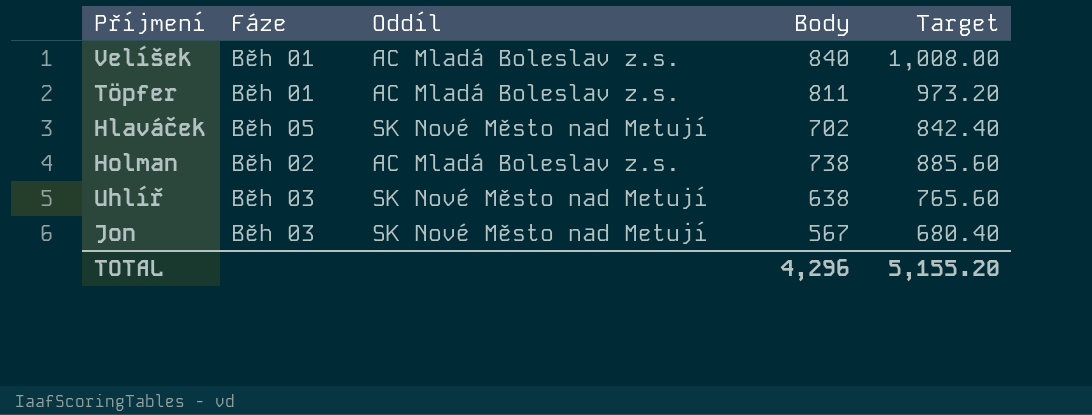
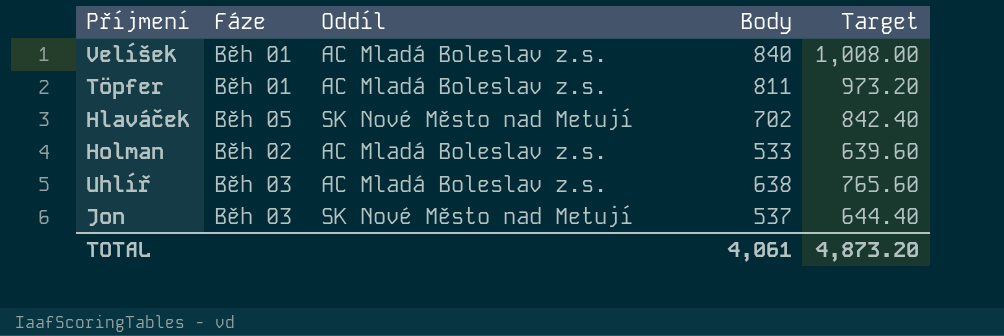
Holman | Body: 738 -> 533
Holman | Target: 885.60 -> 639.60
Uhlíř | Oddíl: SK Nové Město nad Metují -> AC Mladá Boleslav z.s.
Jon | Body: 567 -> 537
Jon | Target: 680.40 -> 644.40
TOTAL | Body: 4,296 -> 4,061
TOTAL | Target: 5,155.20 -> 4,873.20

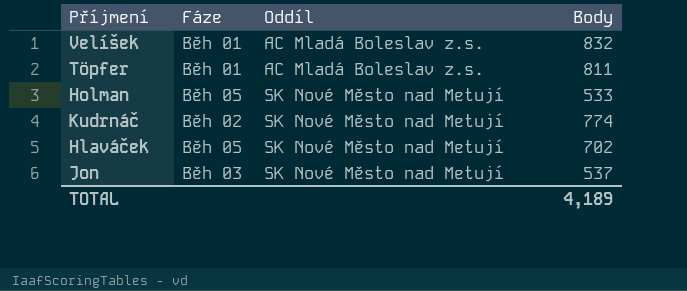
row order: none -> Oddíl ascending
column Target | formula: [Body] * 1.2 -> none
row Uhlíř: Běh 03 | AC Mladá Boleslav z.s. | 638 | 765.60 -> none
Velíšek | Body: 840 -> 832
Holman | Fáze: Běh 02 -> Běh 05
Holman | Oddíl: AC Mladá Boleslav z.s. -> SK Nové Město nad Metují
row Kudrnáč: none -> Běh 02 | SK Nové Město nad Metují | 774
TOTAL | Body: 4,061 -> 4,189

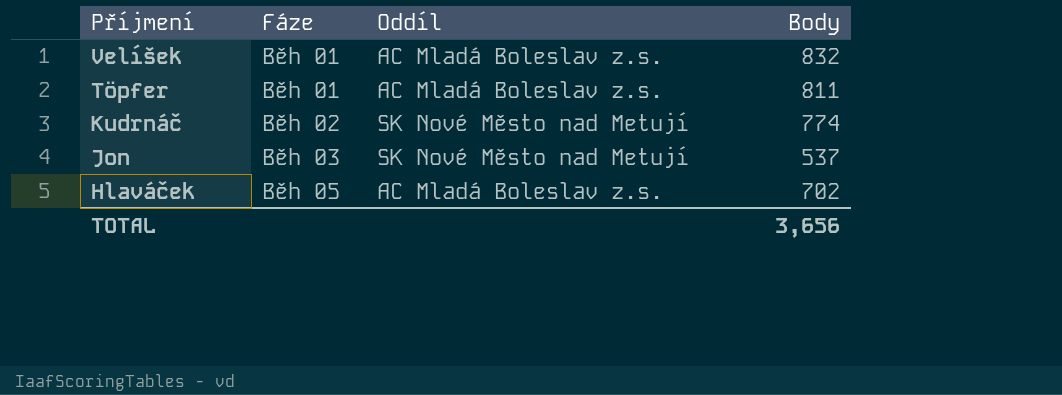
row order: Oddíl ascending -> Příjmení descending
row Holman: Běh 05 | SK Nové Město nad Metují | 533 -> none
Hlaváček | Oddíl: SK Nové Město nad Metují -> AC Mladá Boleslav z.s.
TOTAL | Body: 4,189 -> 3,656

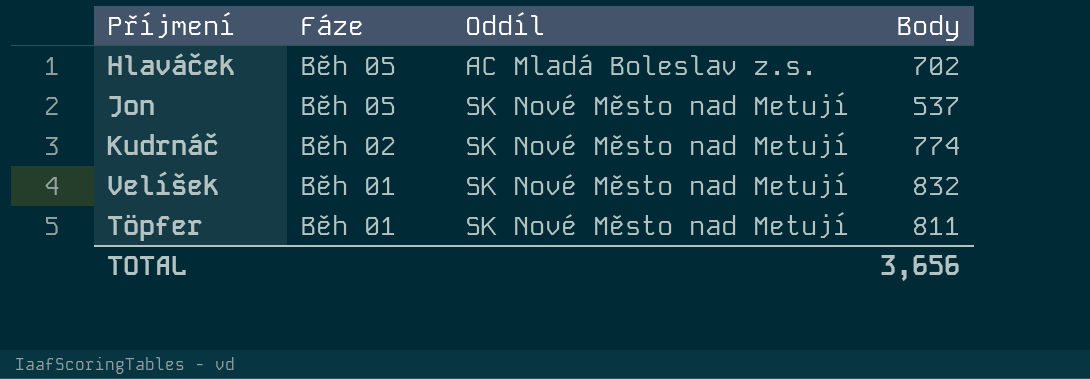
row order: Příjmení descending -> Fáze descending
Jon | Fáze: Běh 03 -> Běh 05
Velíšek | Oddíl: AC Mladá Boleslav z.s. -> SK Nové Město nad Metují
Töpfer | Oddíl: AC Mladá Boleslav z.s. -> SK Nové Město nad Metují

